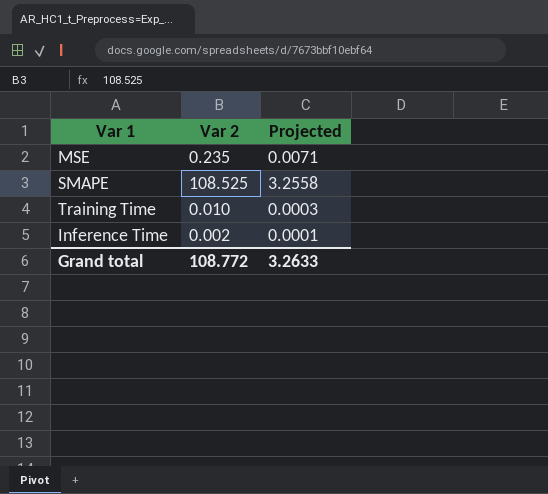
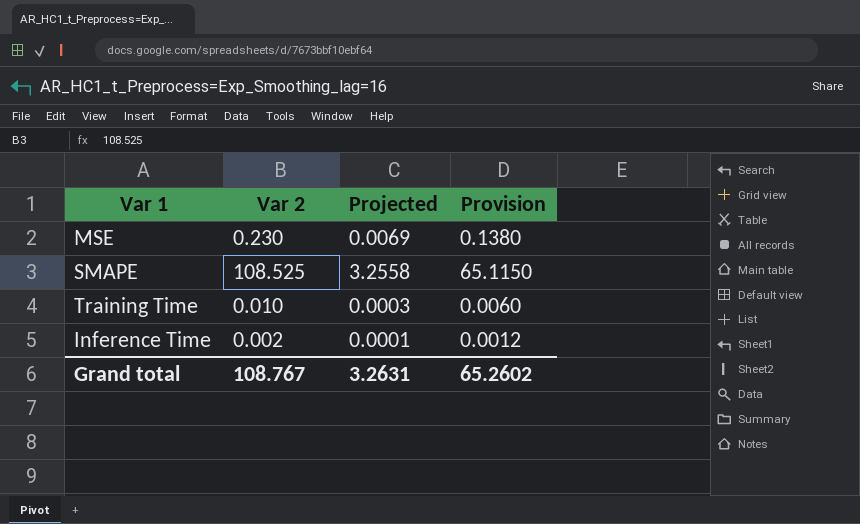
column Provision | formula: none -> [Var 2] * 0.6
MSE | Var 2: 0.235 -> 0.230
MSE | Projected: 0.0071 -> 0.0069
Grand total | Var 2: 108.772 -> 108.767
Grand total | Projected: 3.2633 -> 3.2631

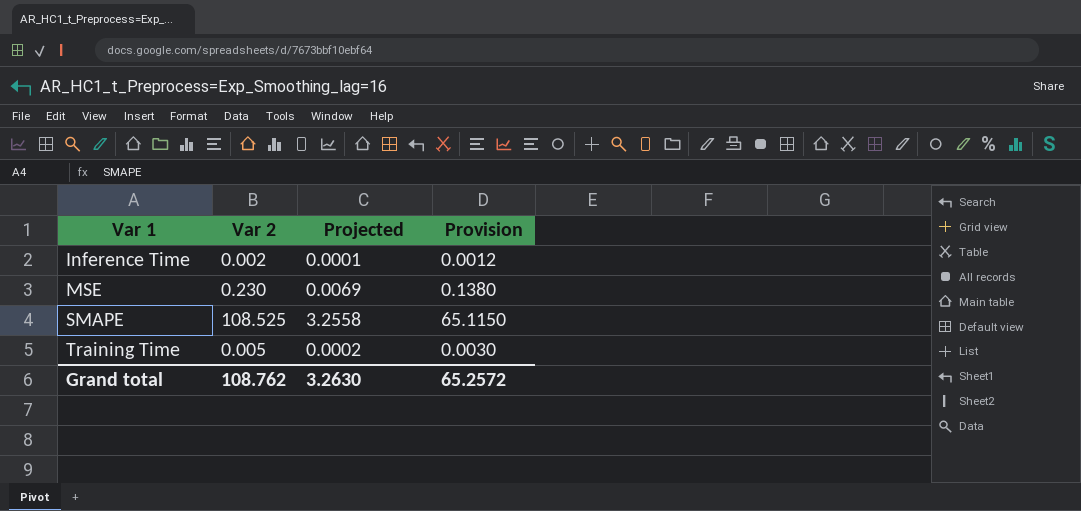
row order: none -> Var 1 ascending
Training Time | Var 2: 0.010 -> 0.005
Training Time | Projected: 0.0003 -> 0.0002
Training Time | Provision: 0.0060 -> 0.0030
Grand total | Var 2: 108.767 -> 108.762
Grand total | Projected: 3.2631 -> 3.2630
Grand total | Provision: 65.2602 -> 65.2572

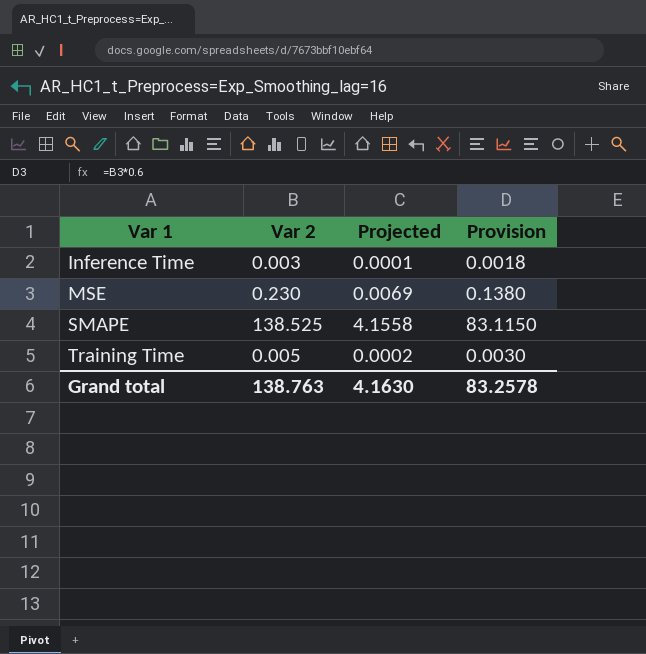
Inference Time | Var 2: 0.002 -> 0.003
Inference Time | Provision: 0.0012 -> 0.0018
SMAPE | Var 2: 108.525 -> 138.525
SMAPE | Projected: 3.2558 -> 4.1558
SMAPE | Provision: 65.1150 -> 83.1150
Grand total | Var 2: 108.762 -> 138.763
Grand total | Projected: 3.2630 -> 4.1630
Grand total | Provision: 65.2572 -> 83.2578

